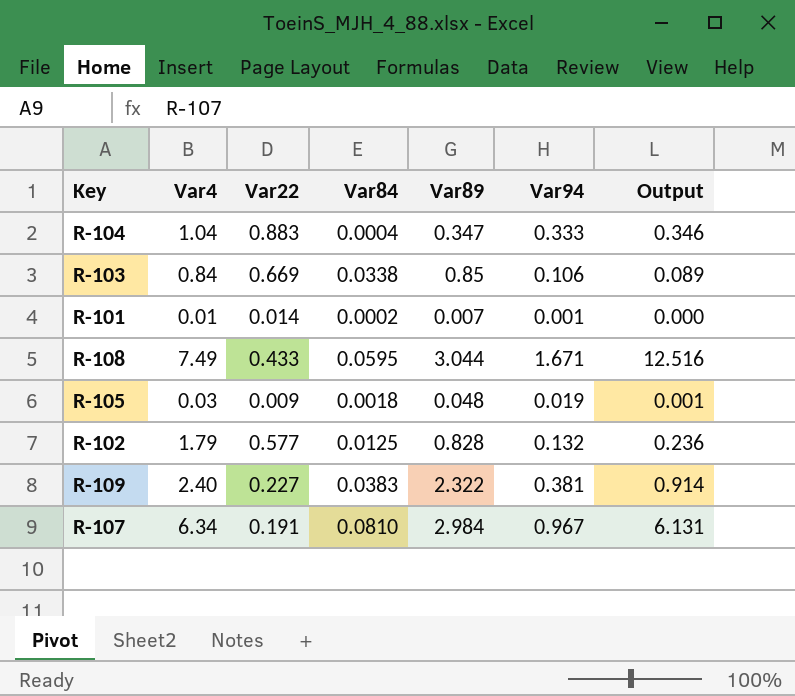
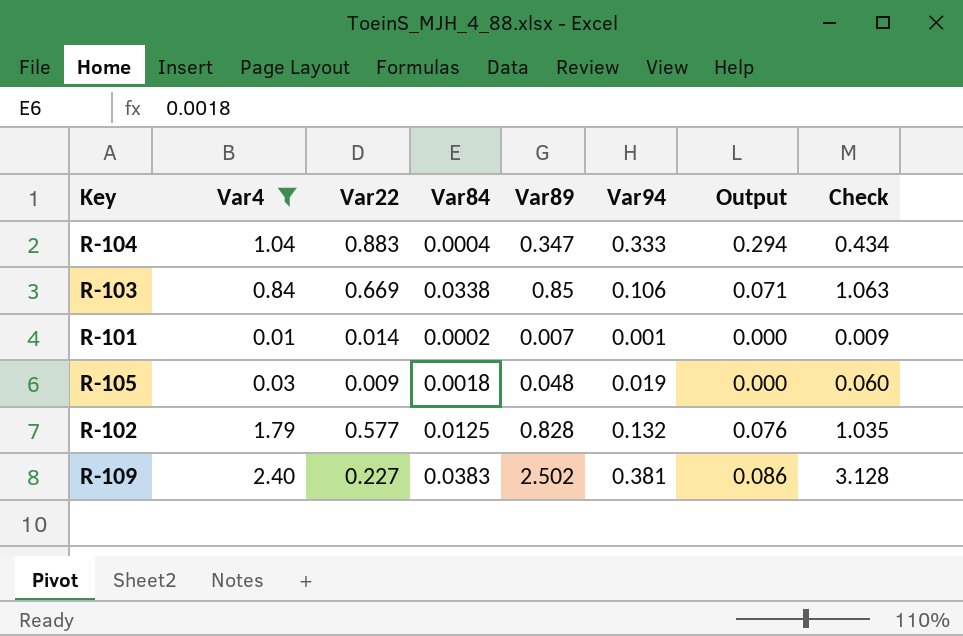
filter: none -> Var4 <= 2.40
column Output | formula: [Var4] * [Var94] -> [Var22] * [Var94]
column Check | formula: none -> [Var89] * 1.25
R-109 | Var89: 2.322 -> 2.502

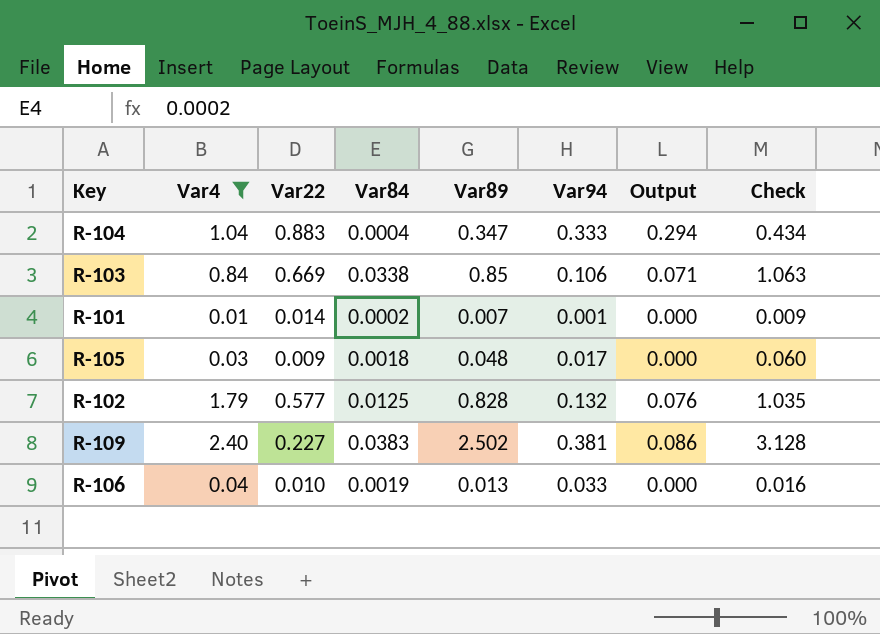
R-105 | Var94: 0.019 -> 0.017
row R-106: none -> 0.04 | 0.010 | 0.0019 | 0.013 | 0.033 | 0.000 | 0.016

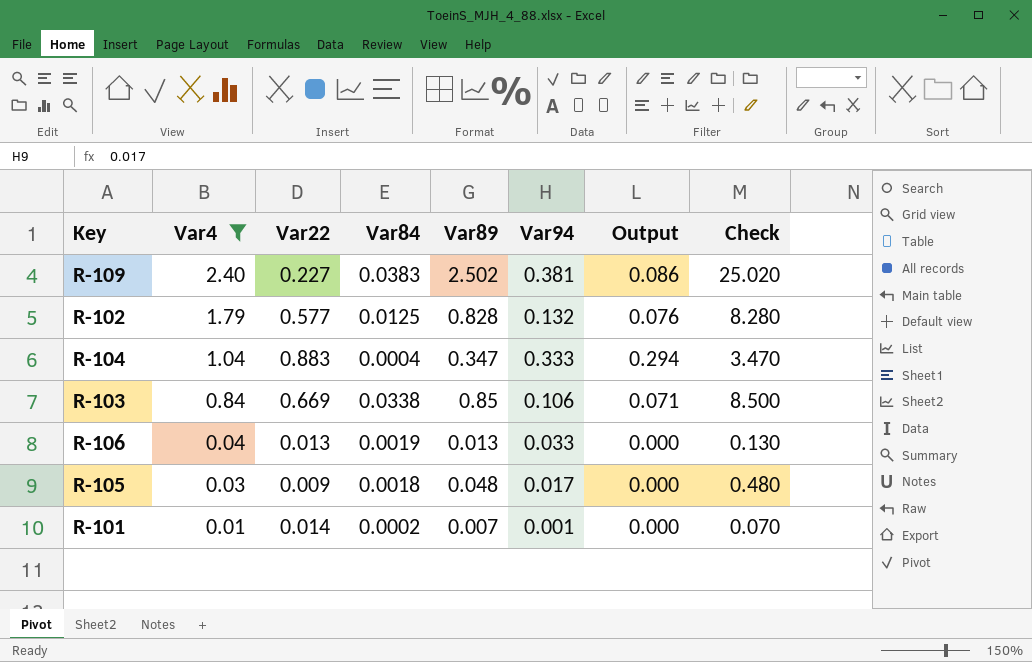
row order: none -> Var4 descending
column Check | formula: [Var89] * 1.25 -> [Var89] * 10
R-106 | Var22: 0.010 -> 0.013

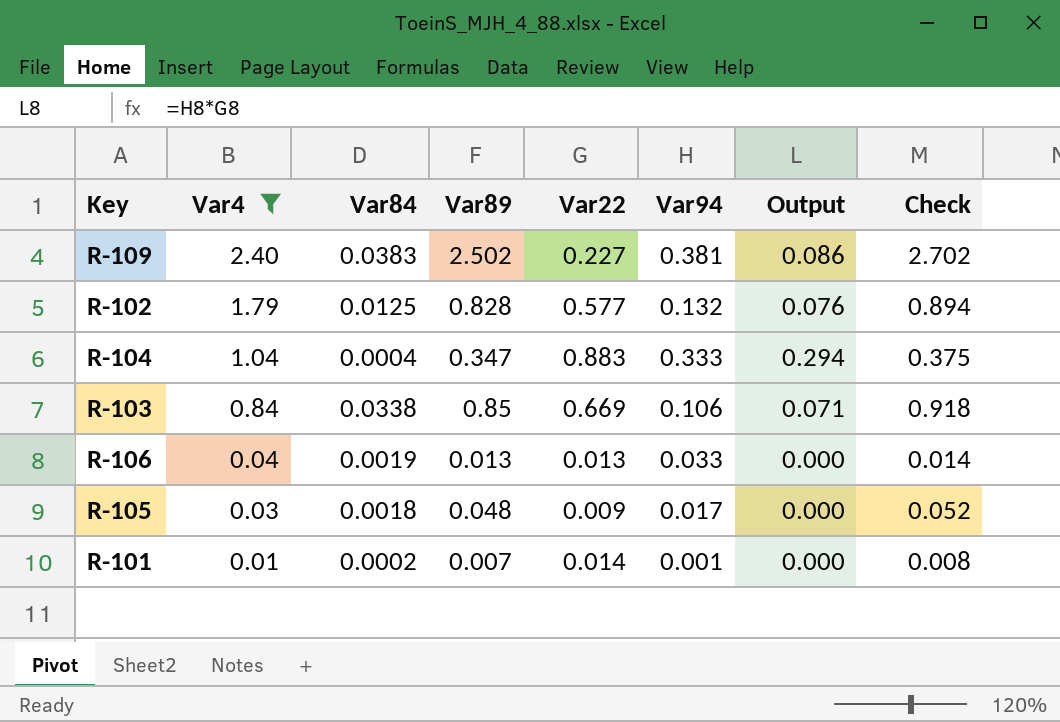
column Var22 | position: 3 -> 5
column Check | formula: [Var89] * 10 -> [Var89] * 1.08

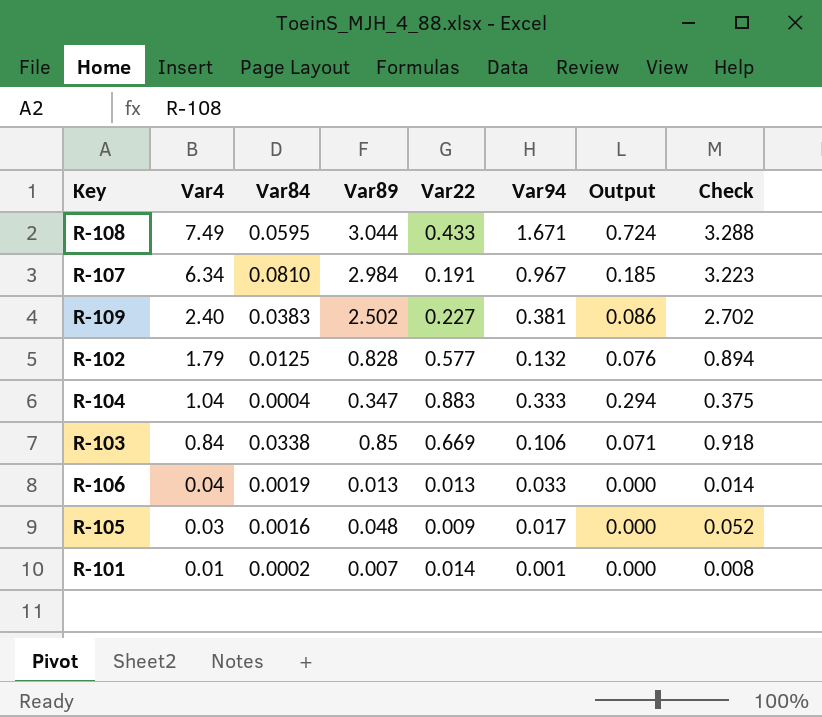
filter: Var4 <= 2.40 -> none
R-105 | Var84: 0.0018 -> 0.0016

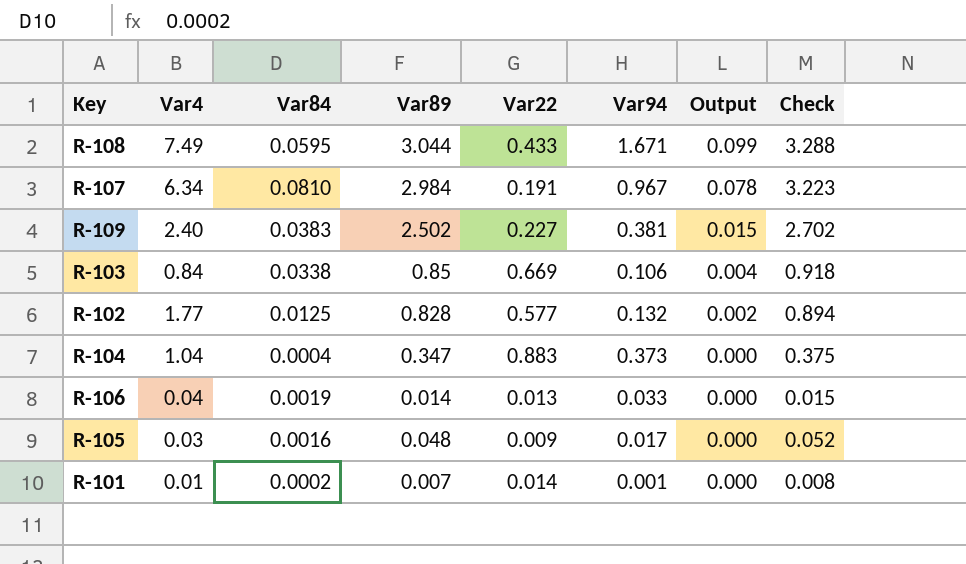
row order: Var4 descending -> Output descending
column Output | formula: [Var22] * [Var94] -> [Var84] * [Var94]
R-102 | Var4: 1.79 -> 1.77
R-104 | Var94: 0.333 -> 0.373
R-106 | Var89: 0.013 -> 0.014
R-106 | Check: 0.014 -> 0.015

